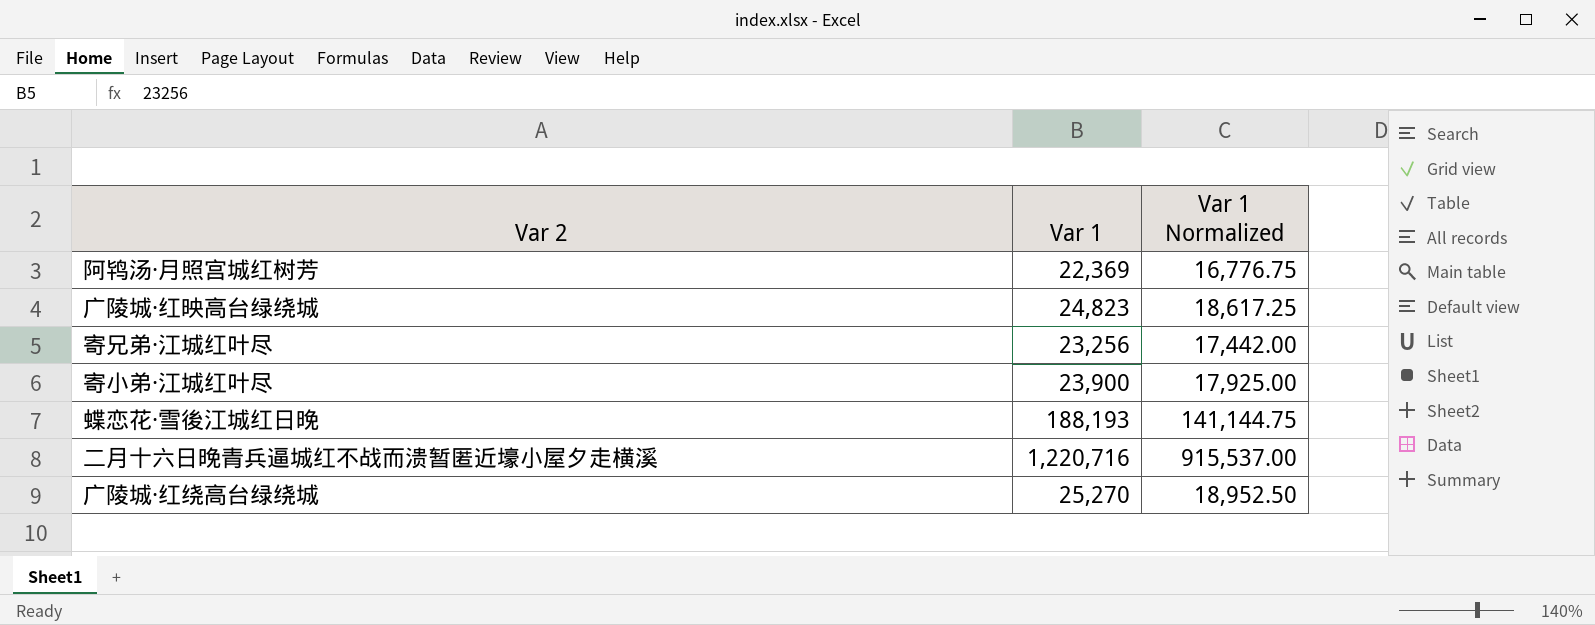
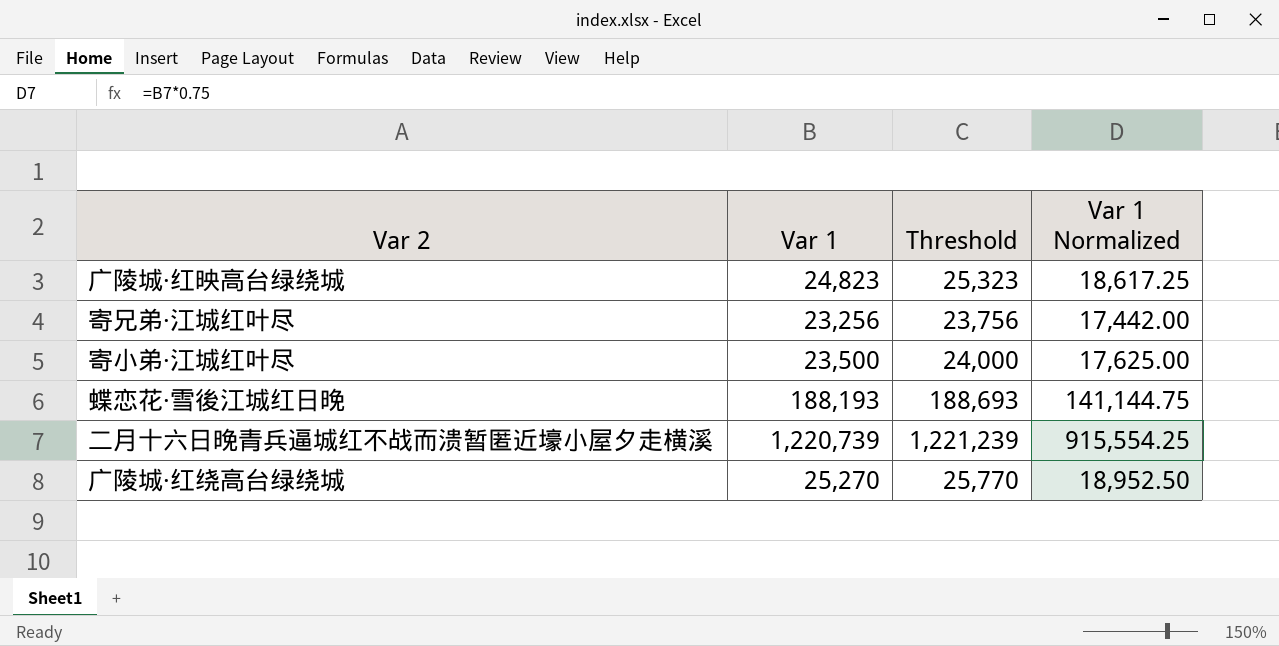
column Threshold | formula: none -> [Var 1] + 500
row 阿鸨汤·月照宫城红树芳: 22,369 | 16,776.75 -> none
寄小弟·江城红叶尽 | Var 1: 23,900 -> 23,500
寄小弟·江城红叶尽 | Var 1 Normalized: 17,925.00 -> 17,625.00
二月十六日晚青兵逼城红不战而溃暂匿近壕小屋夕走横溪 | Var 1: 1,220,716 -> 1,220,739
二月十六日晚青兵逼城红不战而溃暂匿近壕小屋夕走横溪 | Var 1 Normalized: 915,537.00 -> 915,554.25

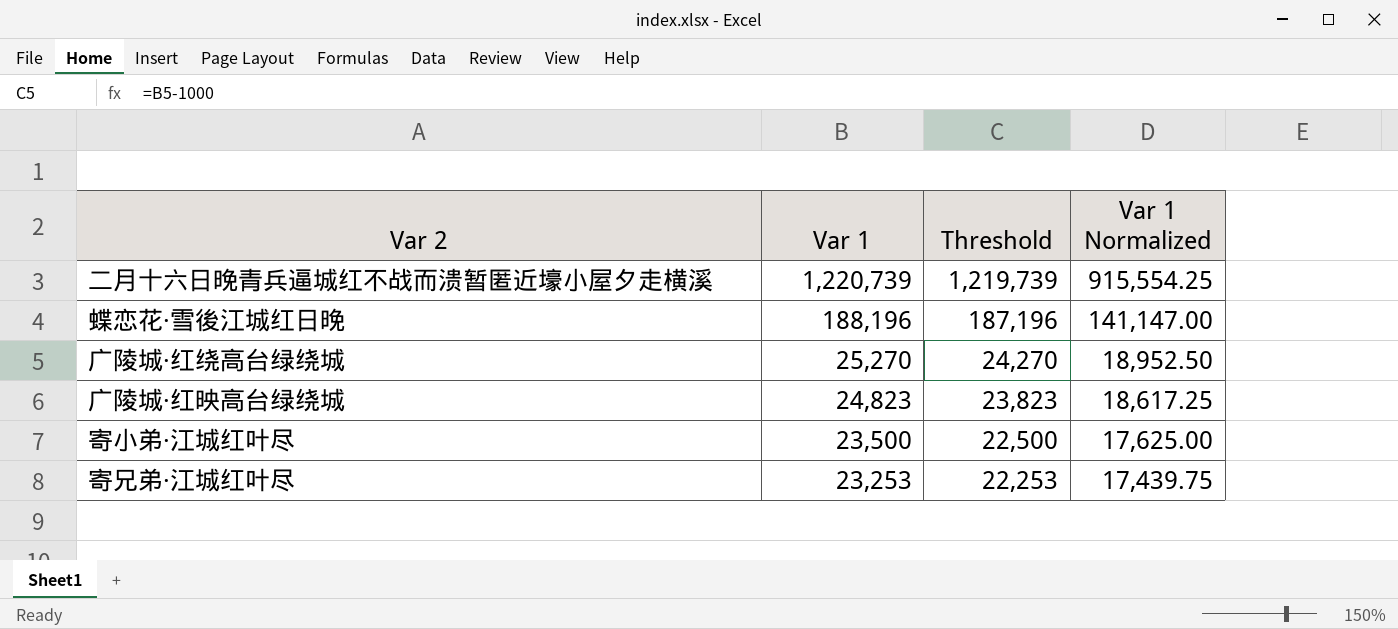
row order: none -> Var 1 descending
column Threshold | formula: [Var 1] + 500 -> [Var 1] - 1000
蝶恋花·雪後江城红日晚 | Var 1: 188,193 -> 188,196
蝶恋花·雪後江城红日晚 | Var 1 Normalized: 141,144.75 -> 141,147.00
寄兄弟·江城红叶尽 | Var 1: 23,256 -> 23,253
寄兄弟·江城红叶尽 | Var 1 Normalized: 17,442.00 -> 17,439.75

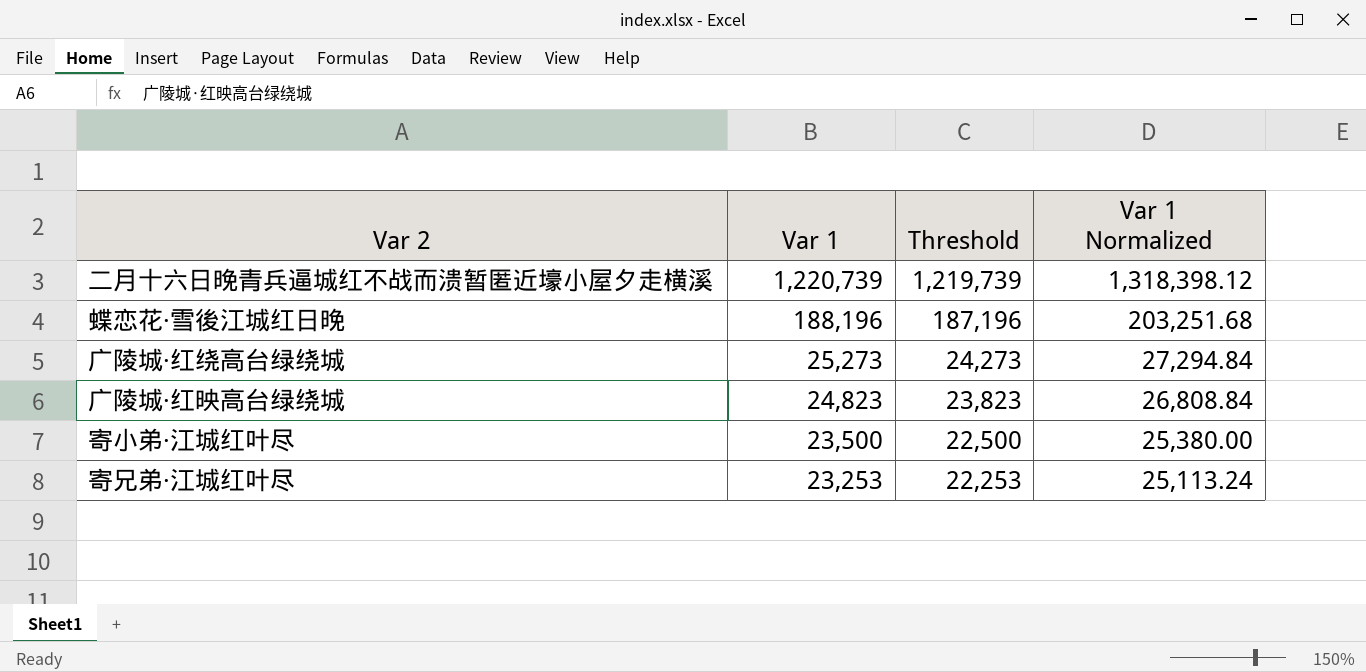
column Var 1 Normalized | formula: [Var 1] * 0.75 -> [Var 1] * 1.08
广陵城·红绕高台绿绕城 | Var 1: 25,270 -> 25,273
广陵城·红绕高台绿绕城 | Threshold: 24,270 -> 24,273

